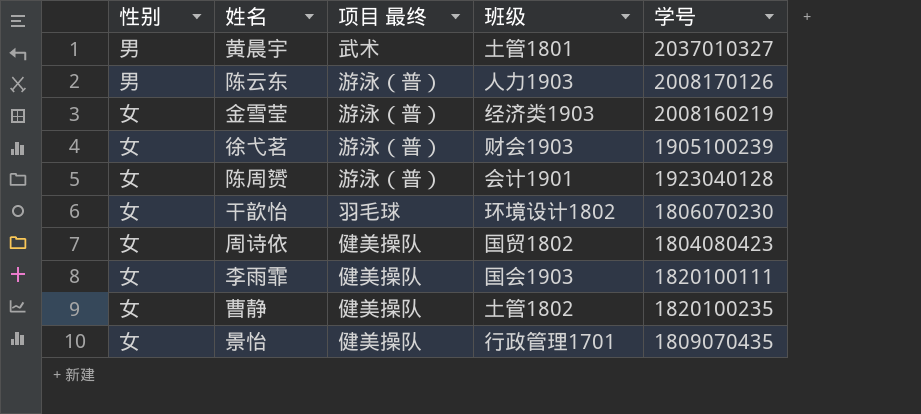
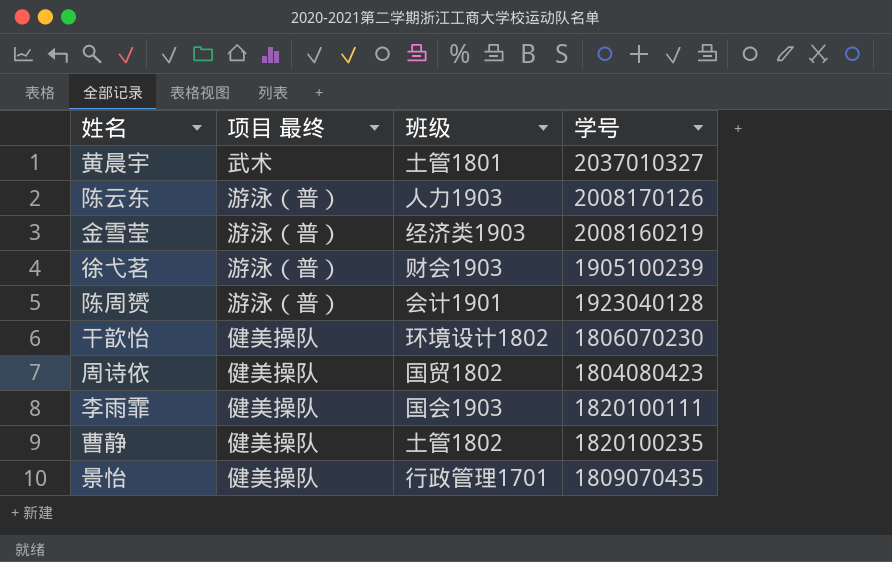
column 性别 | position: 1 -> none
干歆怡 | 项目 最终: 羽毛球 -> 健美操队

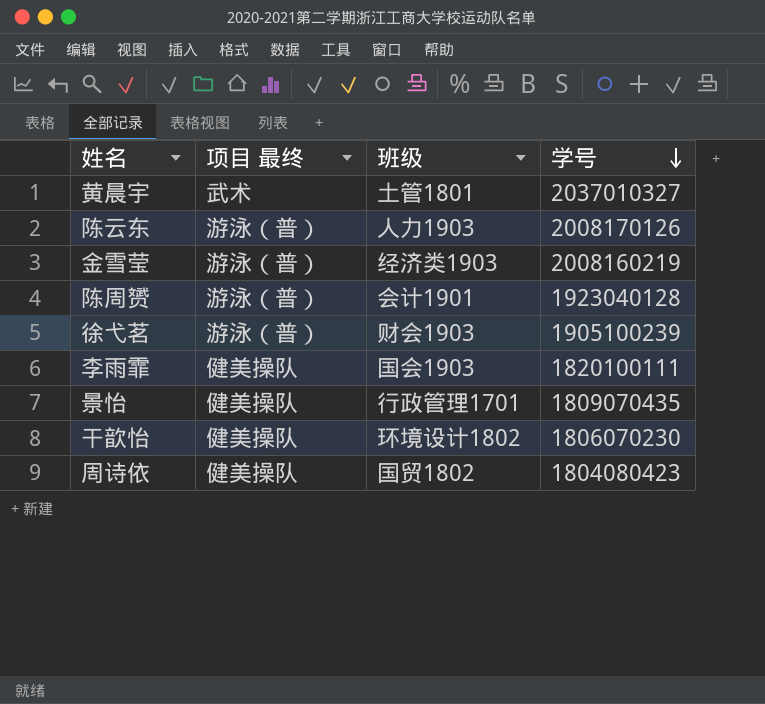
row order: none -> 学号 descending
row 曹静: 健美操队 | 土管1802 | 1820100235 -> none

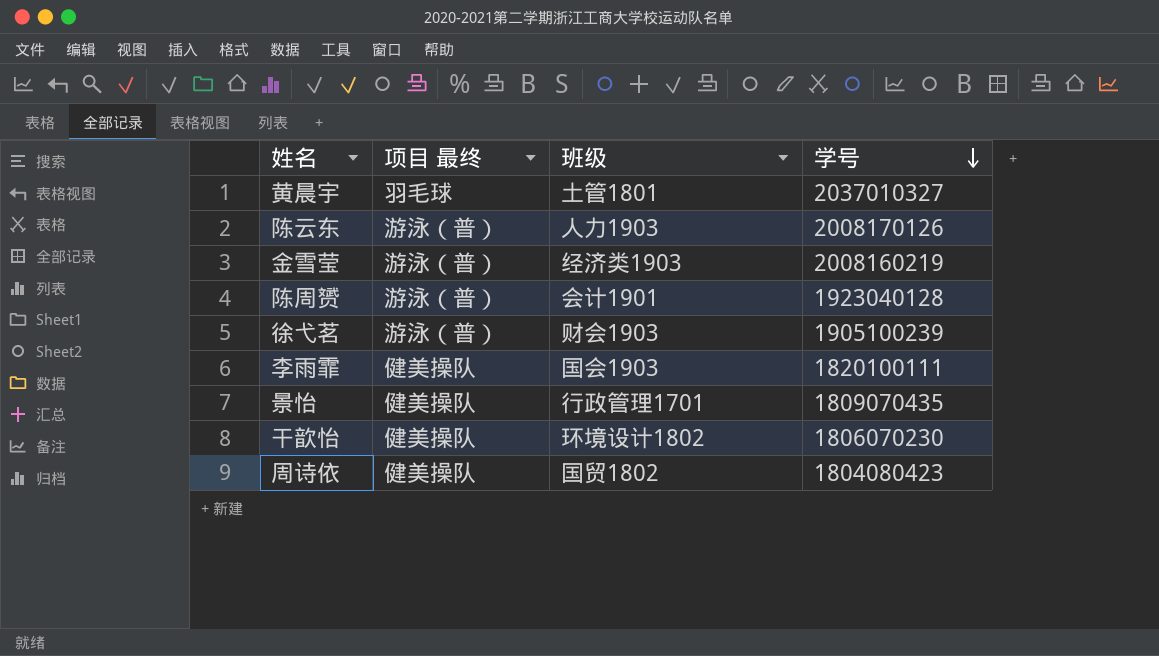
黄晨宇 | 项目 最终: 武术 -> 羽毛球

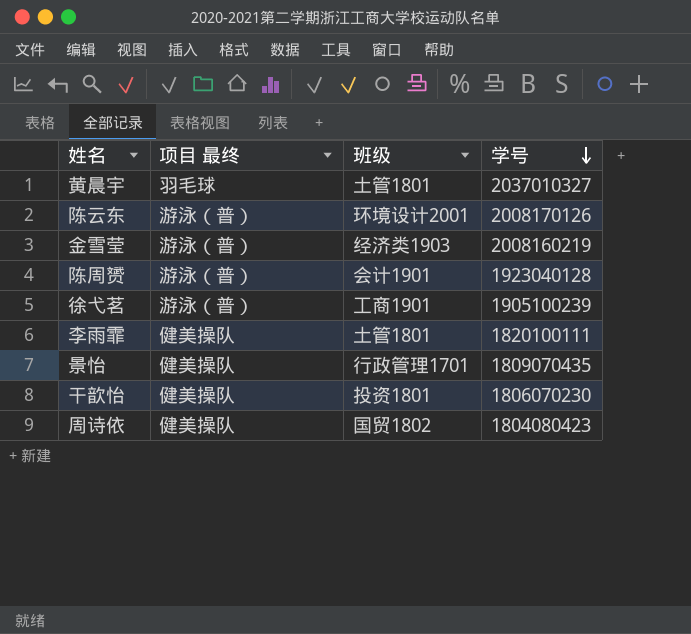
陈云东 | 班级: 人力1903 -> 环境设计2001
徐弋茗 | 班级: 财会1903 -> 工商1901
李雨霏 | 班级: 国会1903 -> 土管1801
干歆怡 | 班级: 环境设计1802 -> 投资1801

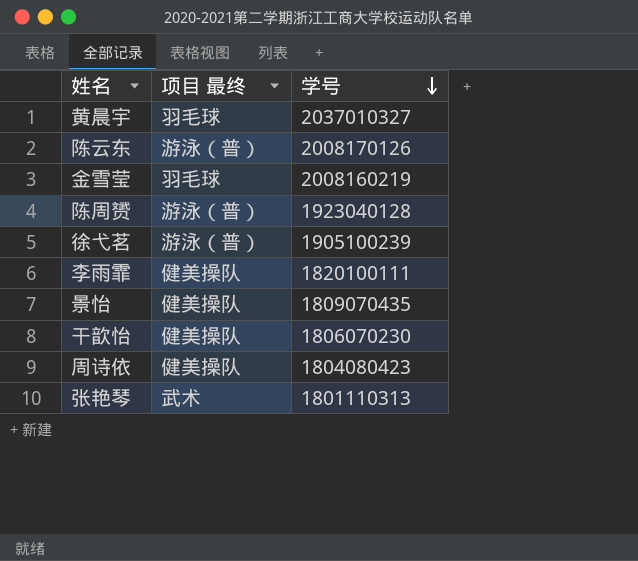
column 班级 | position: 3 -> none
金雪莹 | 项目 最终: 游泳（普） -> 羽毛球
row 张艳琴: none -> 武术 | 1801110313

